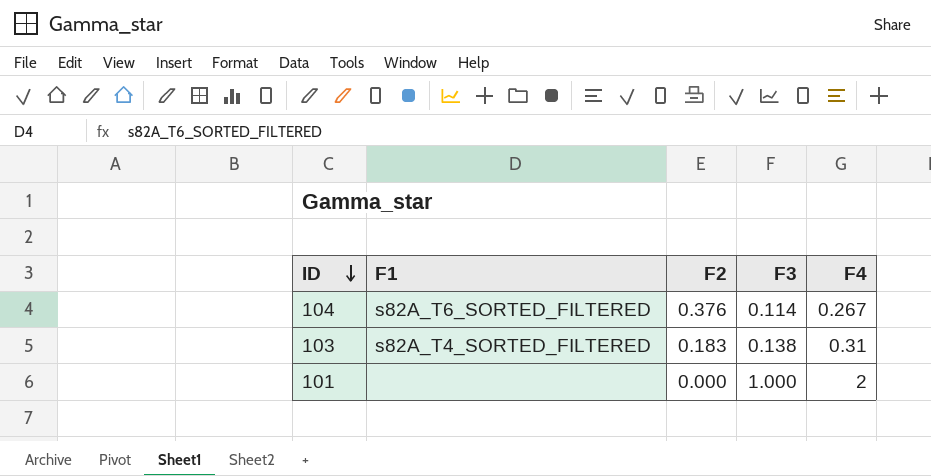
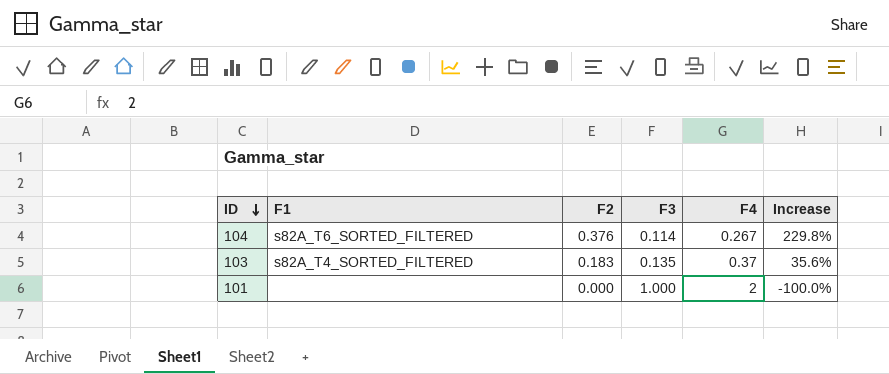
column Increase | formula: none -> ([F2] - [F3]) / [F3]
103 | F3: 0.138 -> 0.135
103 | F4: 0.31 -> 0.37

